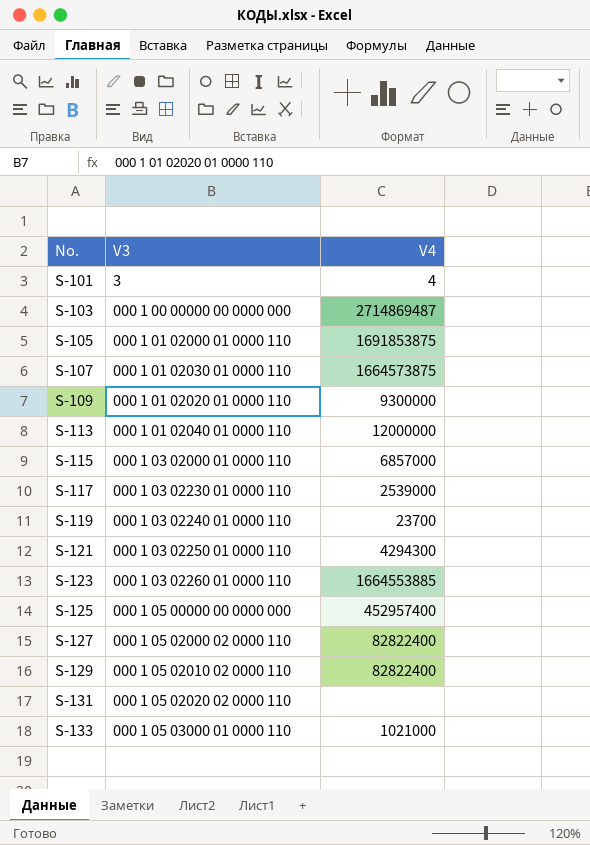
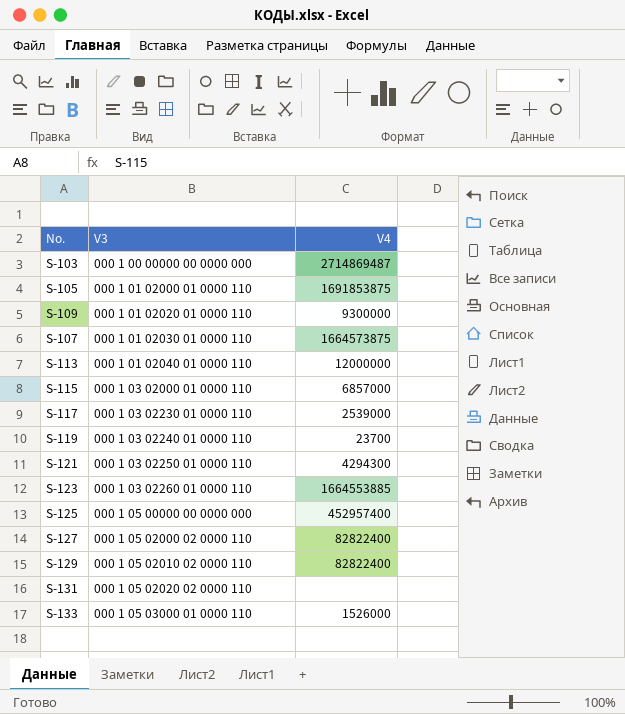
row order: No. ascending -> V3 ascending
row S-101: 3 | 4 -> none
S-133 | V4: 1021000 -> 1526000

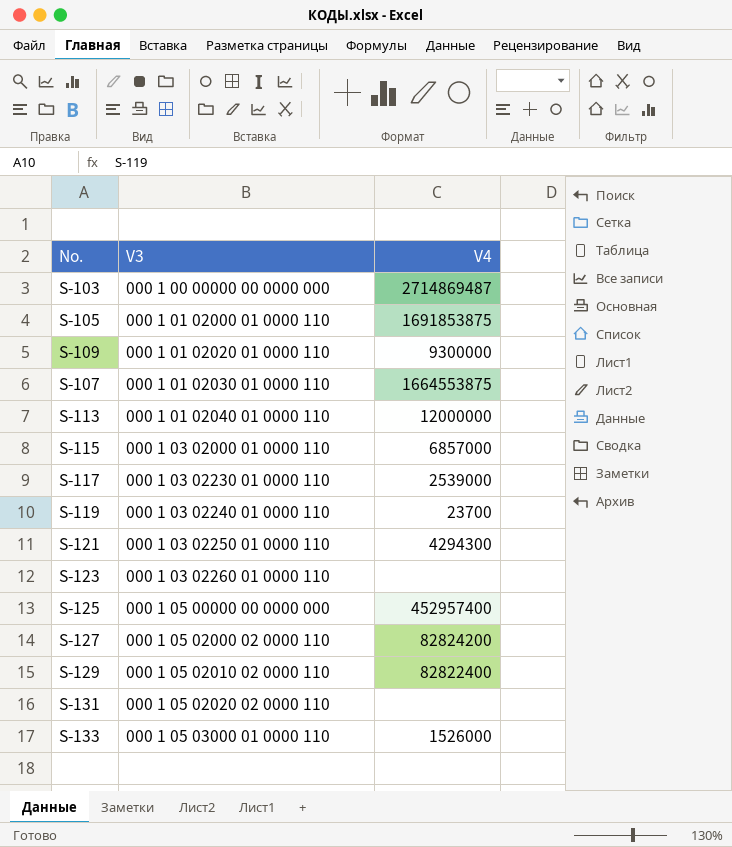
S-107 | V4: 1664573875 -> 1664553875
S-123 | V4: 1664553885 -> none
S-127 | V4: 82822400 -> 82824200

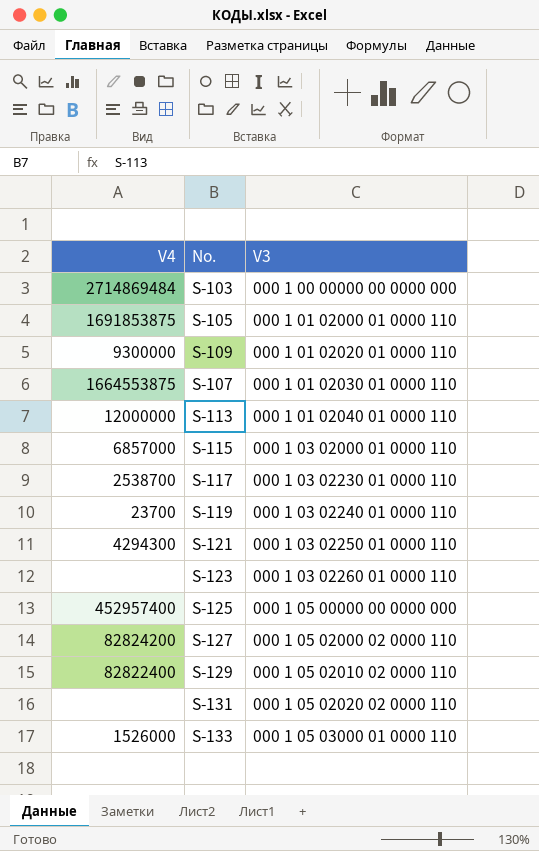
column V4 | position: 3 -> 1
S-103 | V4: 2714869487 -> 2714869484
S-117 | V4: 2539000 -> 2538700

